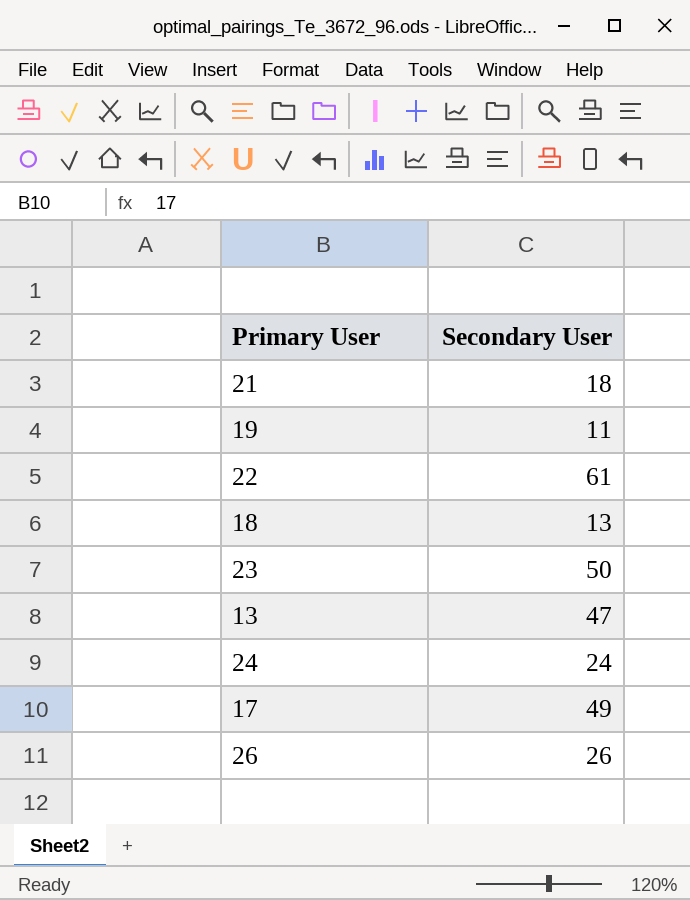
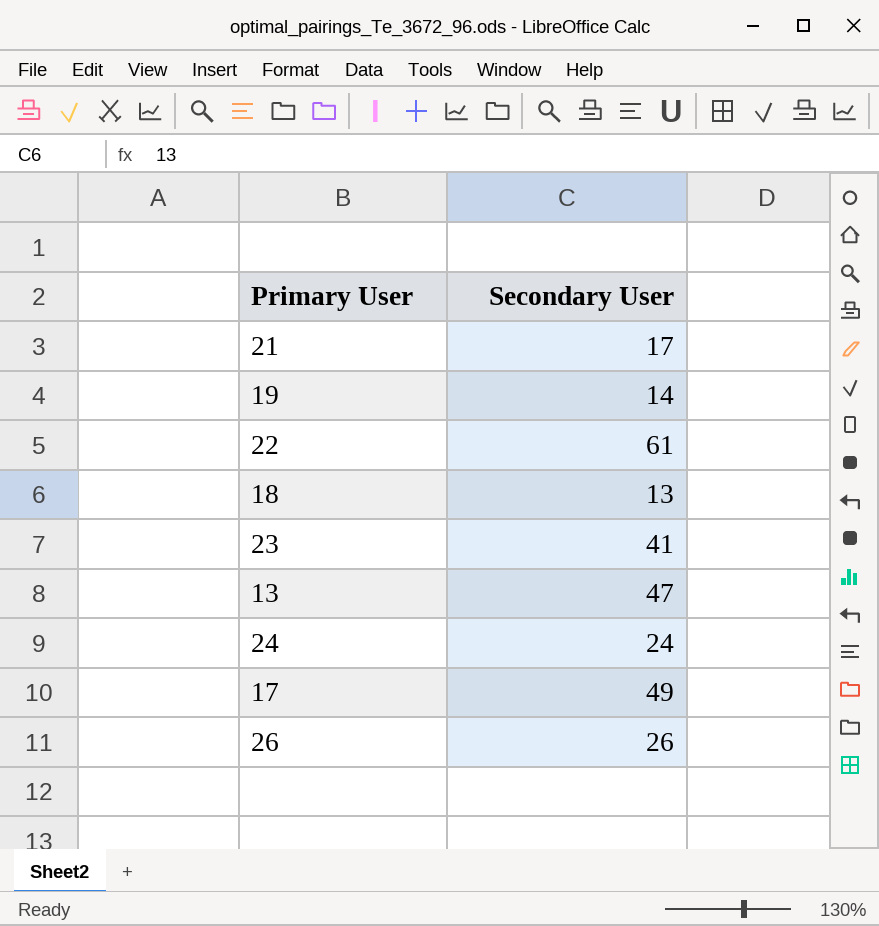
21 | Secondary User: 18 -> 17
19 | Secondary User: 11 -> 14
23 | Secondary User: 50 -> 41

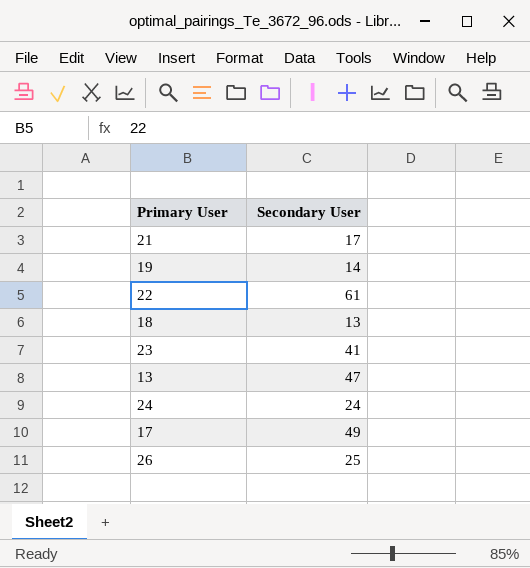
26 | Secondary User: 26 -> 25

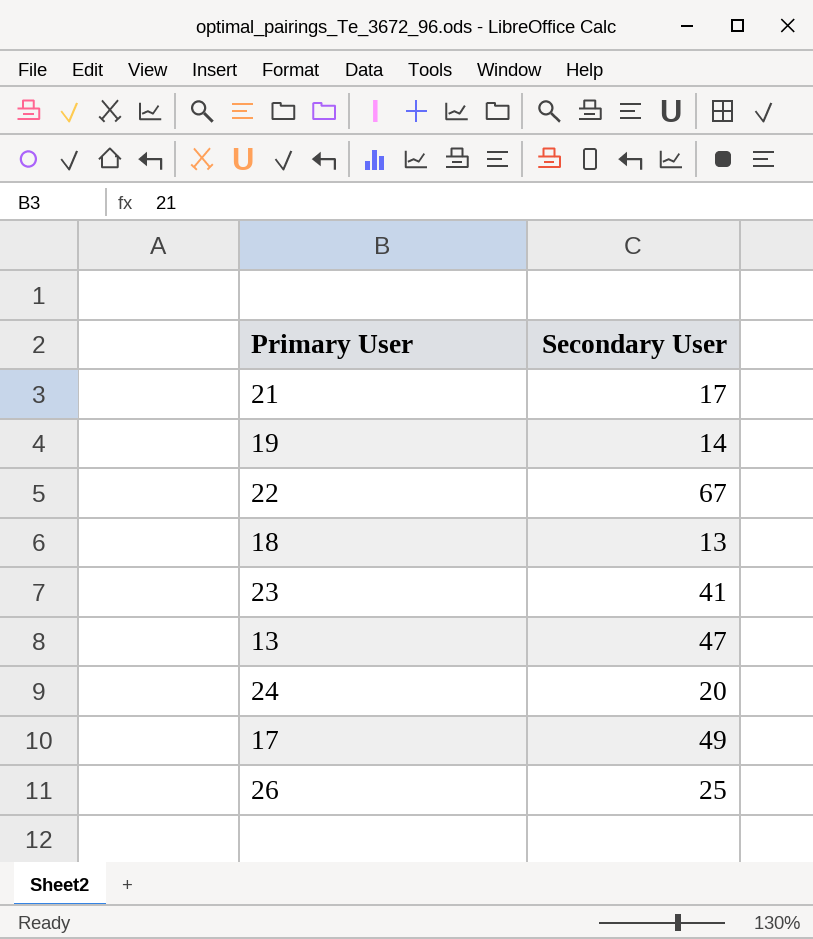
22 | Secondary User: 61 -> 67
24 | Secondary User: 24 -> 20

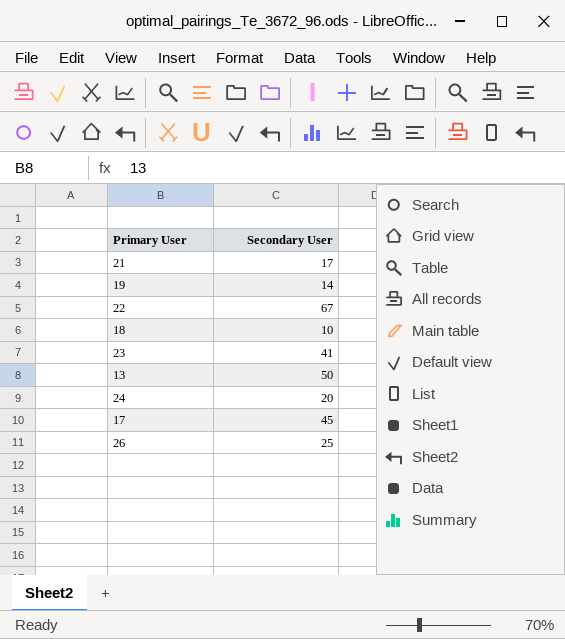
18 | Secondary User: 13 -> 10
13 | Secondary User: 47 -> 50
17 | Secondary User: 49 -> 45

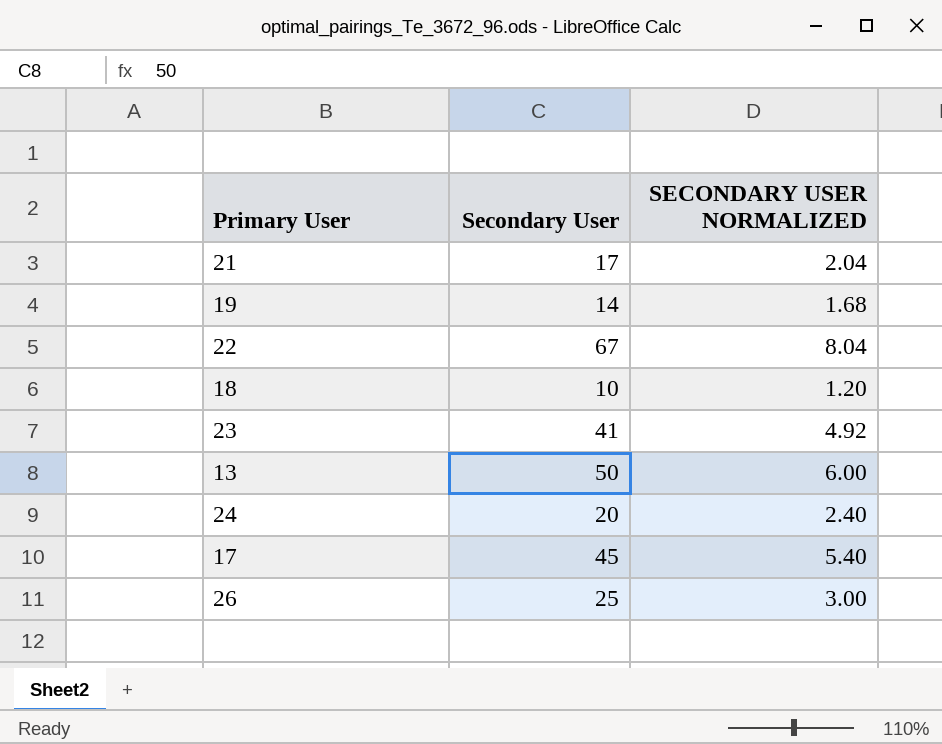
column SECONDARY USER NORMALIZED | formula: none -> [Secondary User] * 0.12

